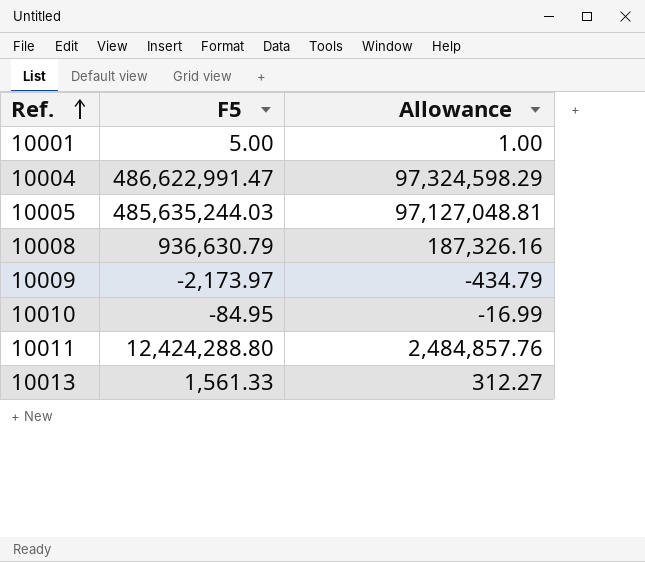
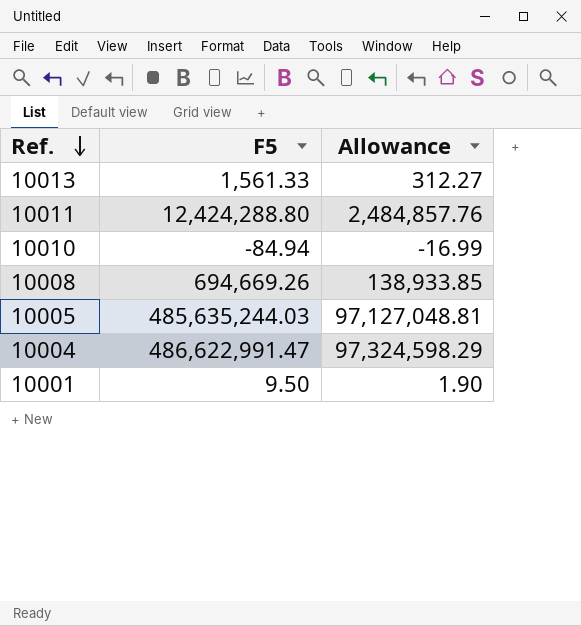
row order: Ref. ascending -> Ref. descending
row 10009: -2,173.97 | -434.79 -> none
10010 | F5: -84.95 -> -84.94
10008 | F5: 936,630.79 -> 694,669.26
10008 | Allowance: 187,326.16 -> 138,933.85
10001 | F5: 5.00 -> 9.50
10001 | Allowance: 1.00 -> 1.90

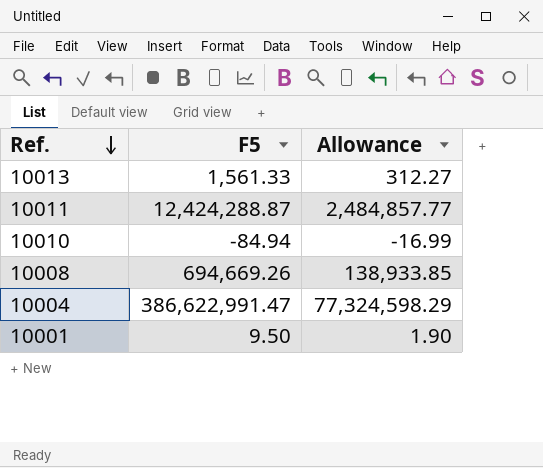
row 10005: 485,635,244.03 | 97,127,048.81 -> none
10011 | F5: 12,424,288.80 -> 12,424,288.87
10011 | Allowance: 2,484,857.76 -> 2,484,857.77
10004 | F5: 486,622,991.47 -> 386,622,991.47
10004 | Allowance: 97,324,598.29 -> 77,324,598.29

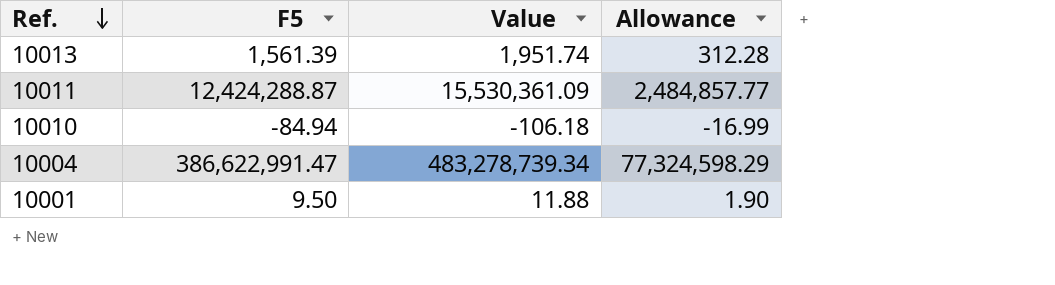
column Value | formula: none -> [F5] * 1.25
row 10008: 694,669.26 | 138,933.85 -> none
10013 | F5: 1,561.33 -> 1,561.39
10013 | Allowance: 312.27 -> 312.28

